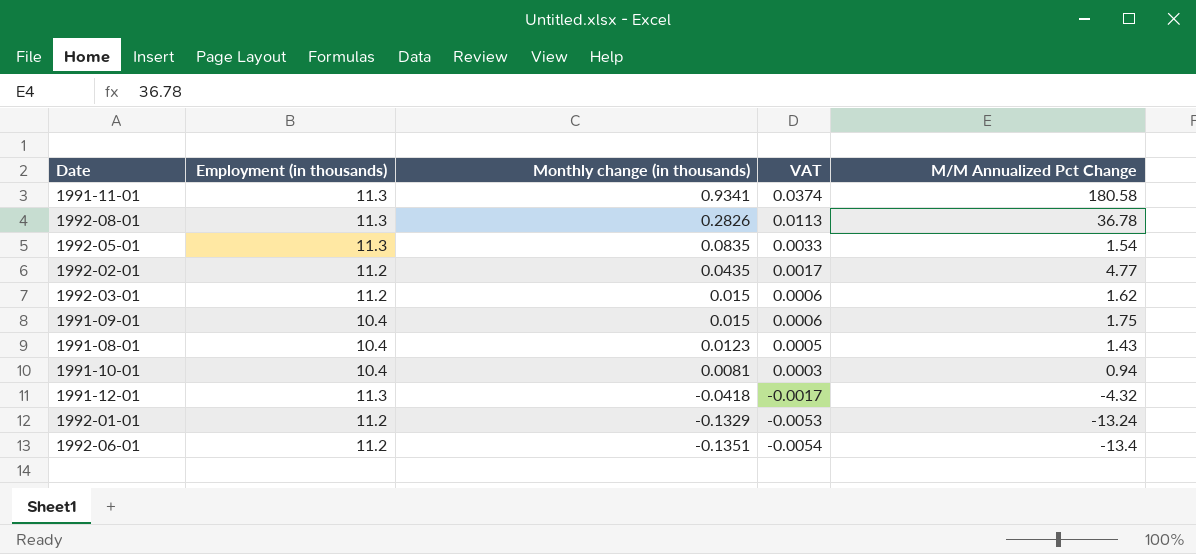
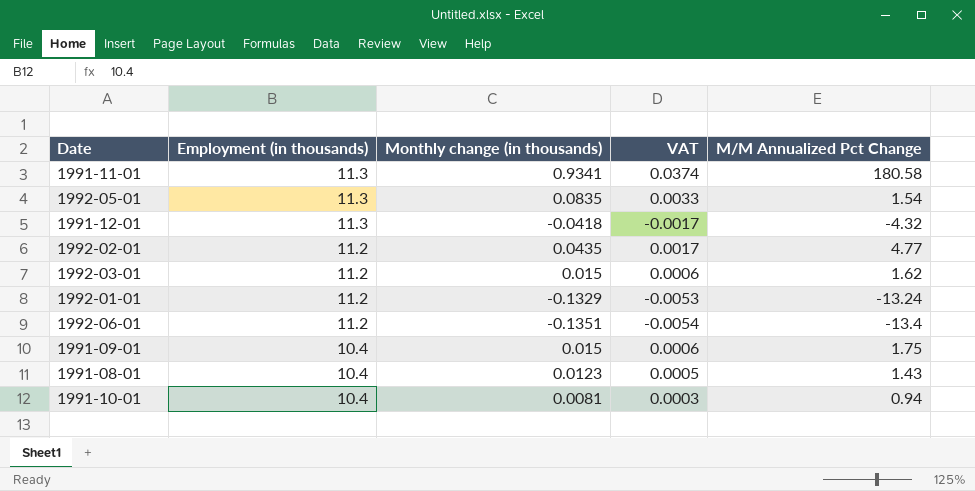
row order: Monthly change (in thousands) descending -> Employment (in thousands) descending
row 1992-08-01: 11.3 | 0.2826 | 0.0113 | 36.78 -> none

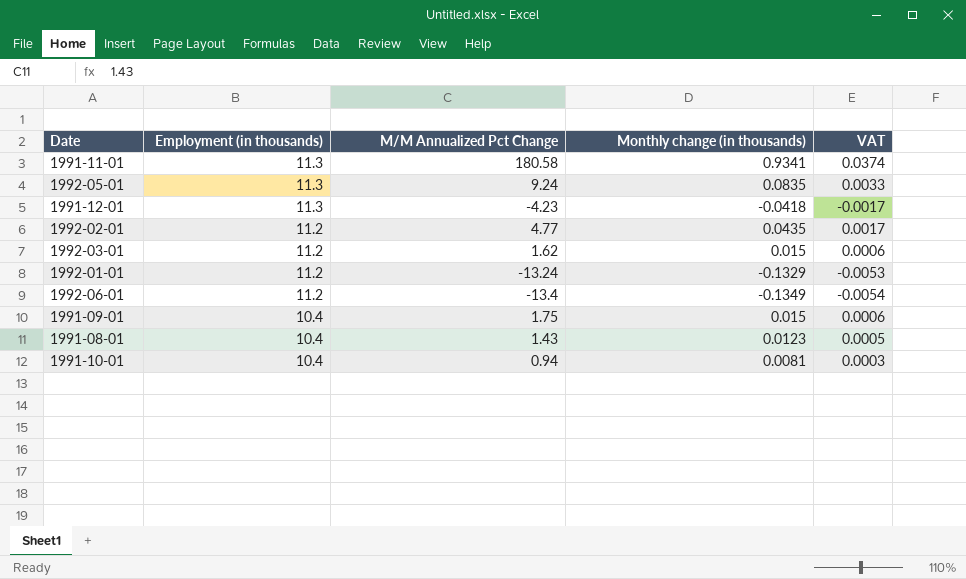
column M/M Annualized Pct Change | position: 5 -> 3
1992-05-01 | M/M Annualized Pct Change: 1.54 -> 9.24
1991-12-01 | M/M Annualized Pct Change: -4.32 -> -4.23
1992-06-01 | Monthly change (in thousands): -0.1351 -> -0.1349

